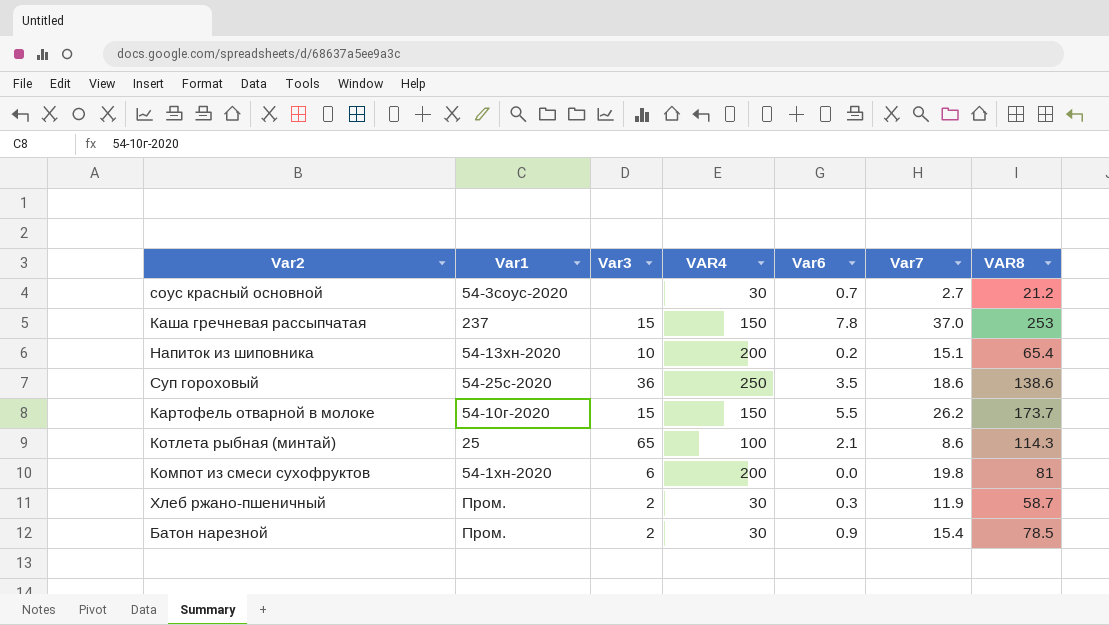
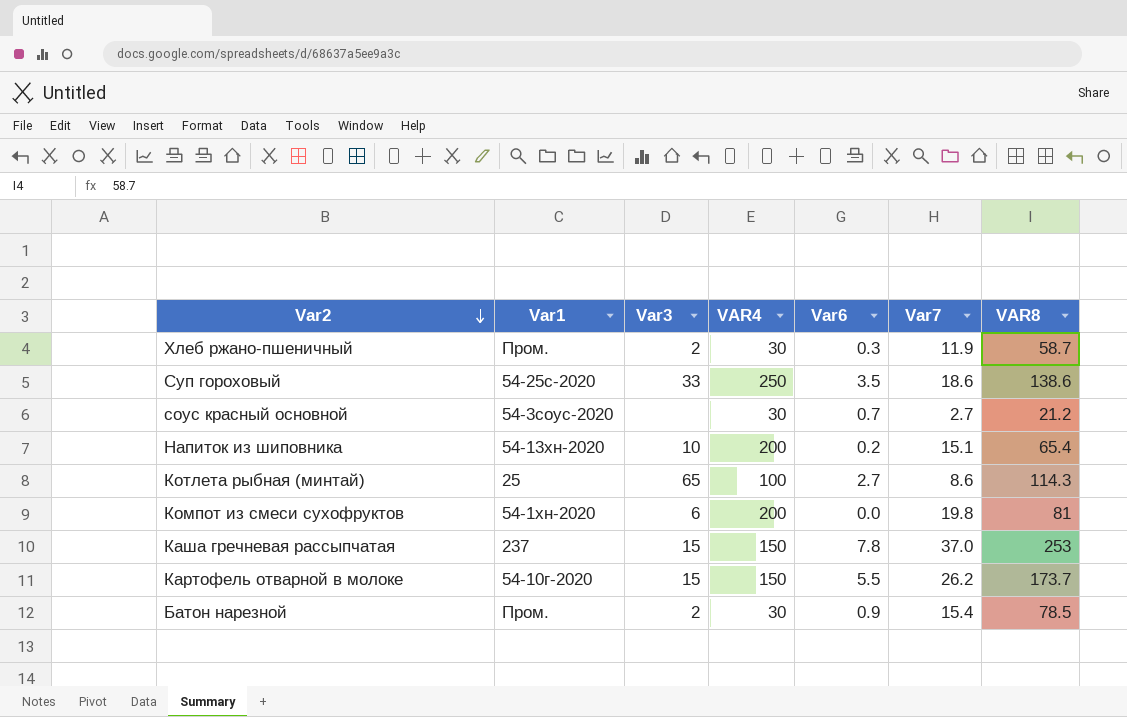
row order: none -> Var2 descending
Суп гороховый | Var3: 36 -> 33
Котлета рыбная (минтай) | Var6: 2.1 -> 2.7

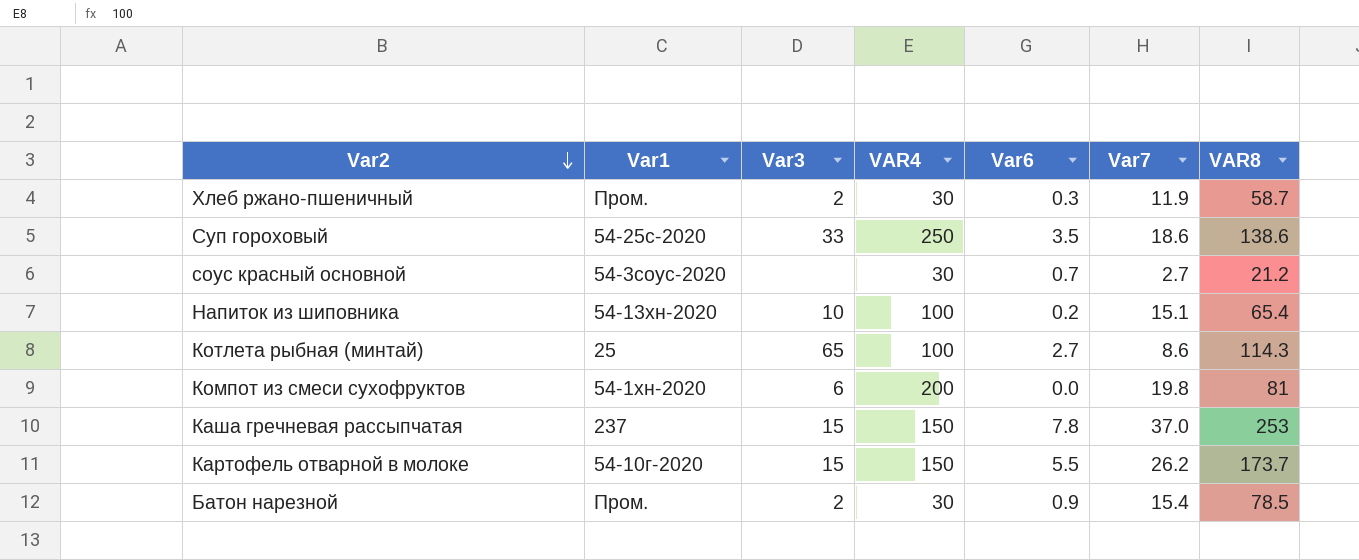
Напиток из шиповника | VAR4: 200 -> 100

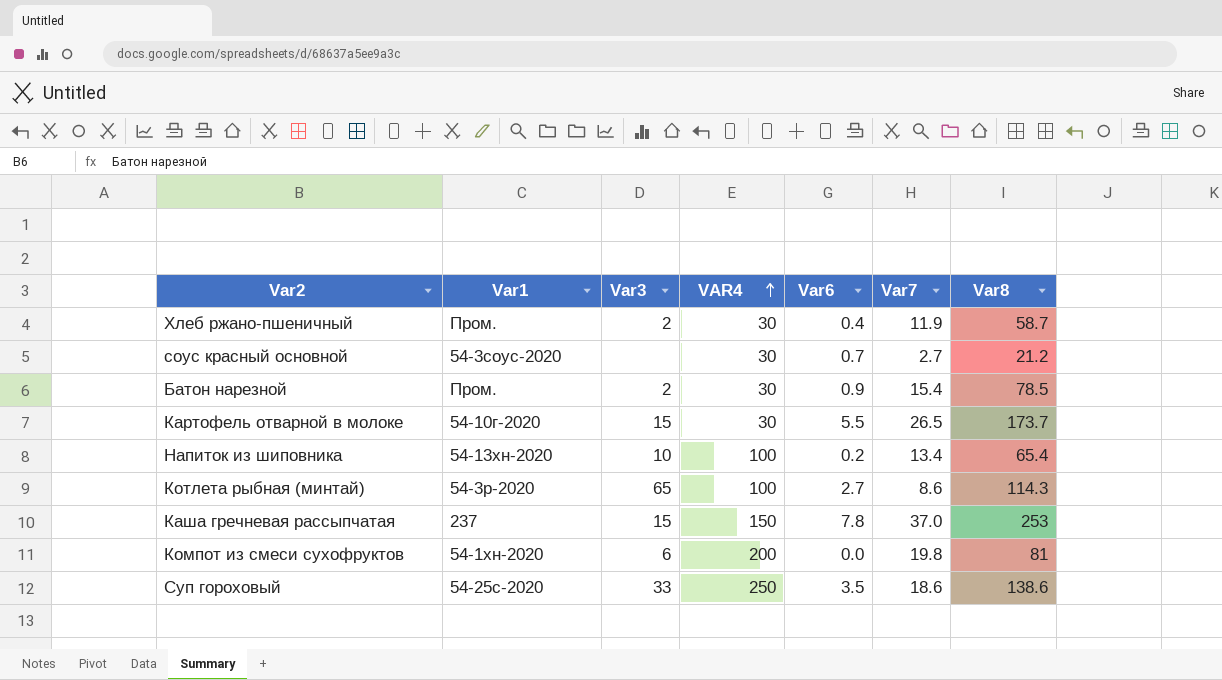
row order: Var2 descending -> VAR4 ascending
column name: VAR8 -> Var8
Хлеб ржано-пшеничный | Var6: 0.3 -> 0.4
Картофель отварной в молоке | VAR4: 150 -> 30
Картофель отварной в молоке | Var7: 26.2 -> 26.5
Напиток из шиповника | Var7: 15.1 -> 13.4
Котлета рыбная (минтай) | Var1: 25 -> 54-3р-2020

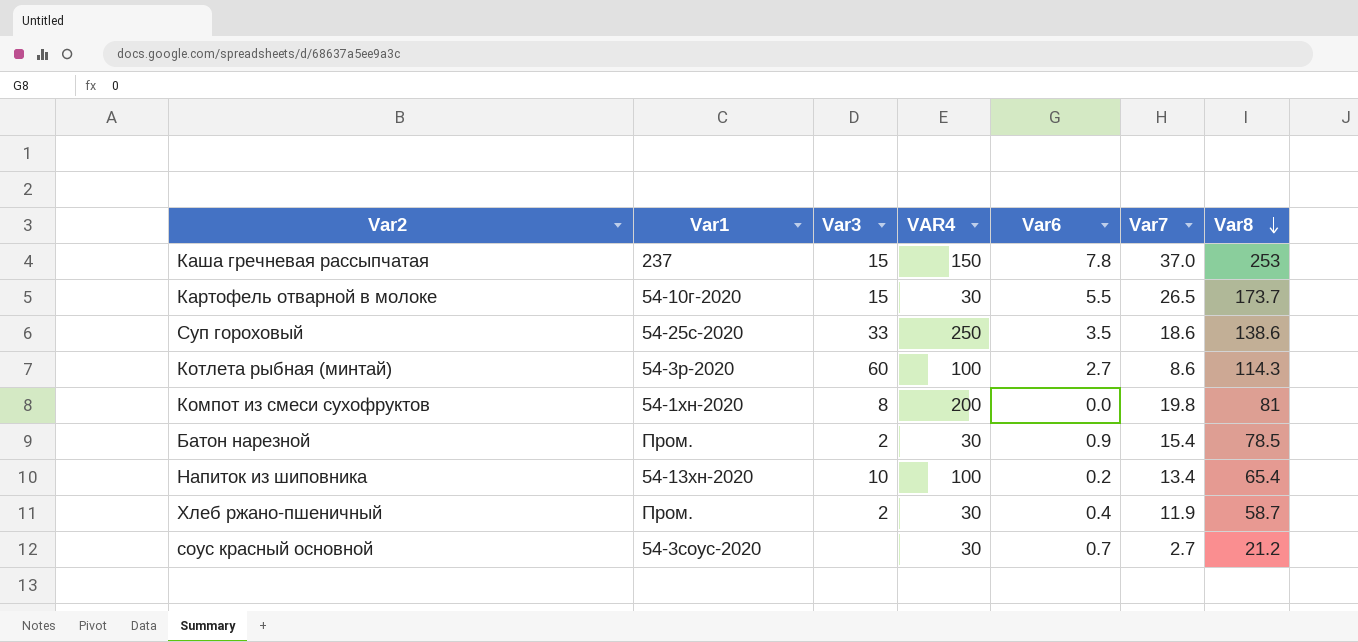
row order: VAR4 ascending -> Var8 descending
Котлета рыбная (минтай) | Var3: 65 -> 60
Компот из смеси сухофруктов | Var3: 6 -> 8

